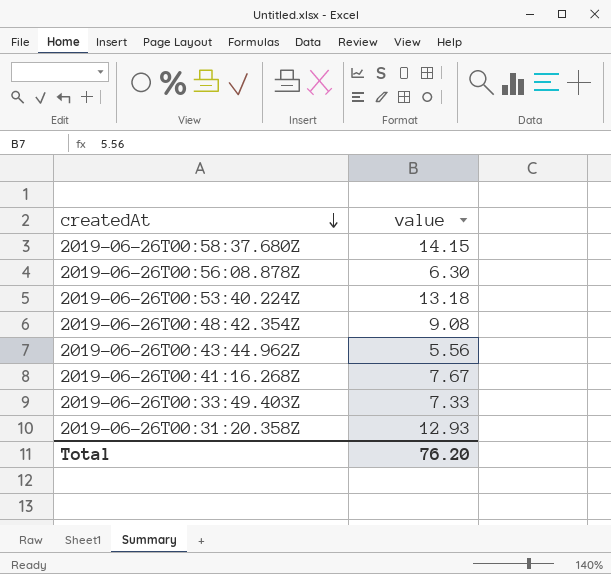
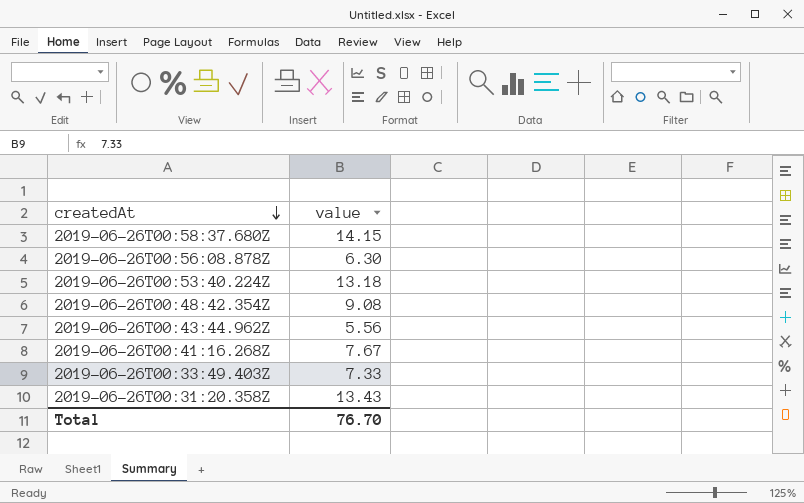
2019-06-26T00:31:20.358Z | value: 12.93 -> 13.43
Total | value: 76.20 -> 76.70

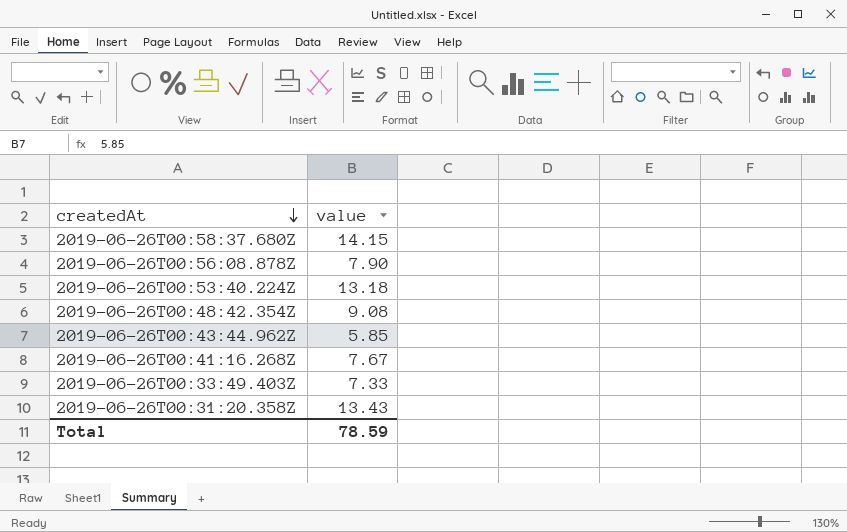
2019-06-26T00:56:08.878Z | value: 6.30 -> 7.90
2019-06-26T00:43:44.962Z | value: 5.56 -> 5.85
Total | value: 76.70 -> 78.59

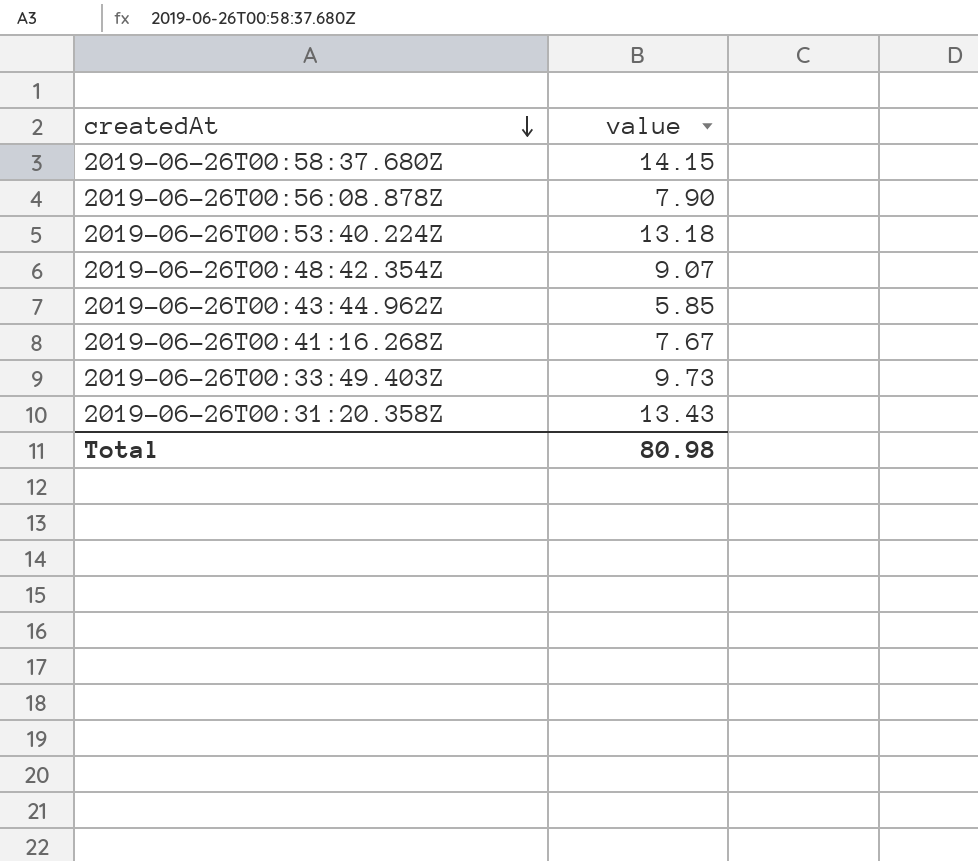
2019-06-26T00:48:42.354Z | value: 9.08 -> 9.07
2019-06-26T00:33:49.403Z | value: 7.33 -> 9.73
Total | value: 78.59 -> 80.98

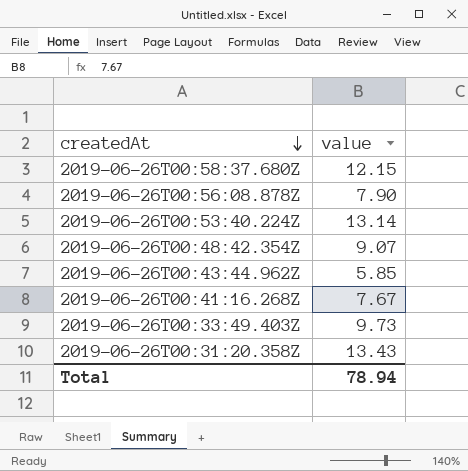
2019-06-26T00:58:37.680Z | value: 14.15 -> 12.15
2019-06-26T00:53:40.224Z | value: 13.18 -> 13.14
Total | value: 80.98 -> 78.94

